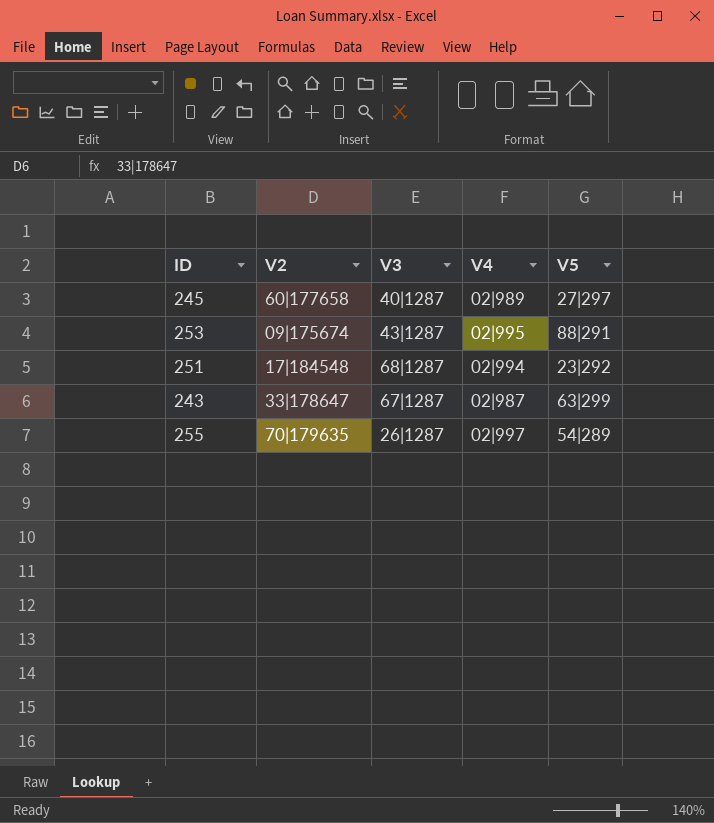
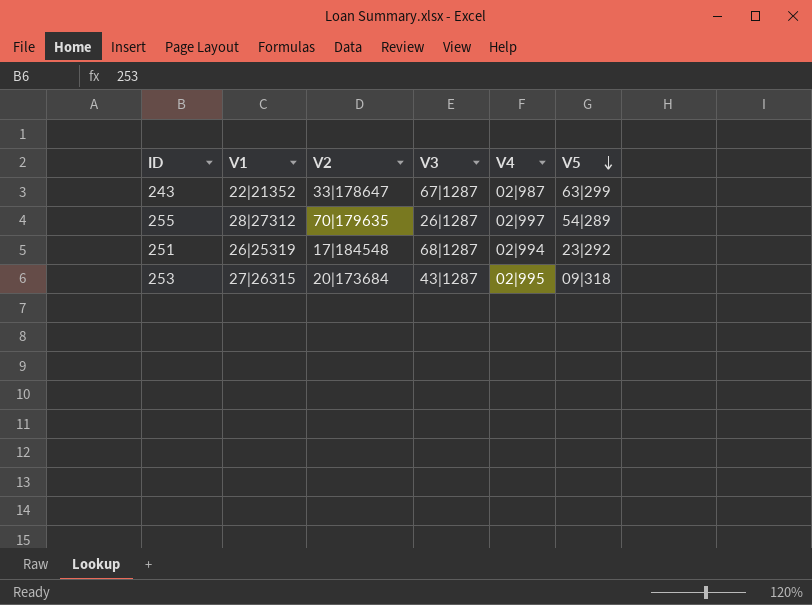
row order: none -> V5 descending
column V1 | position: none -> 2
row 245: 60|177658 | 40|1287 | 02|989 | 27|297 -> none
253 | V2: 09|175674 -> 20|173684
253 | V5: 88|291 -> 09|318

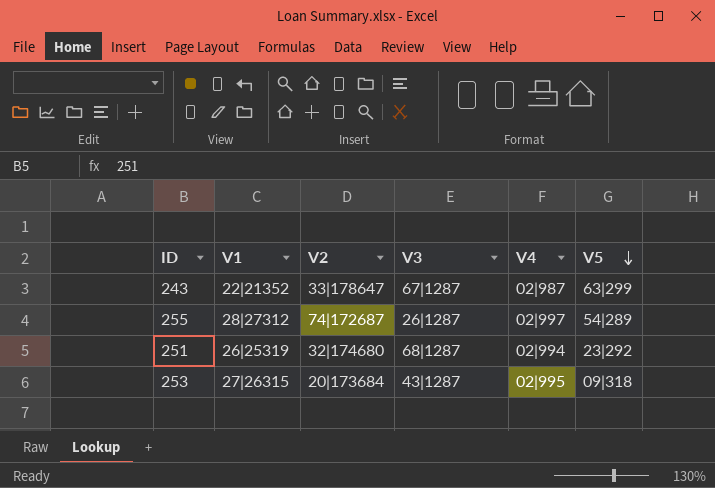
255 | V2: 70|179635 -> 74|172687
251 | V2: 17|184548 -> 32|174680

